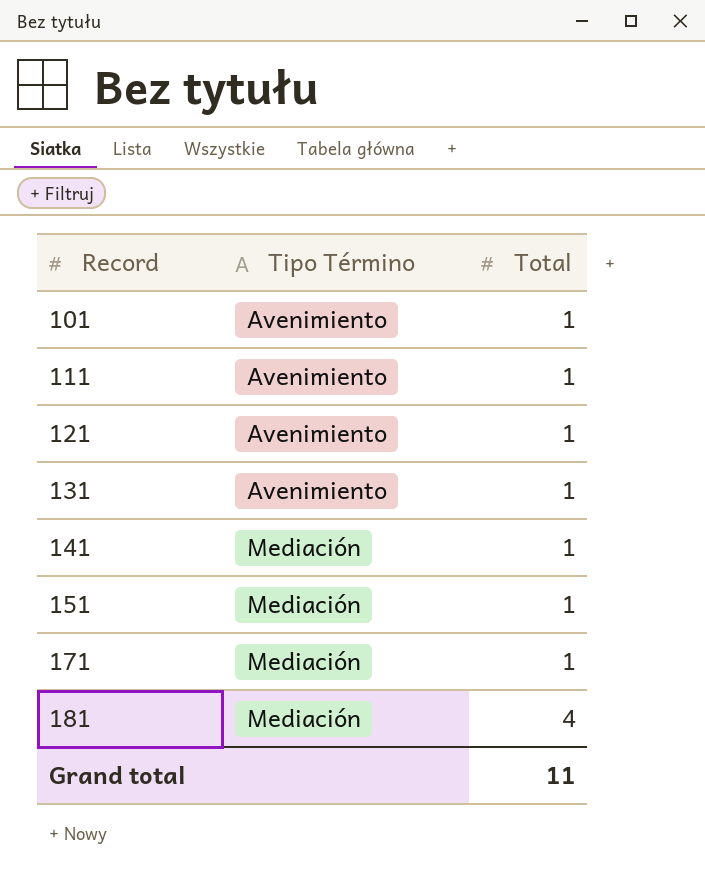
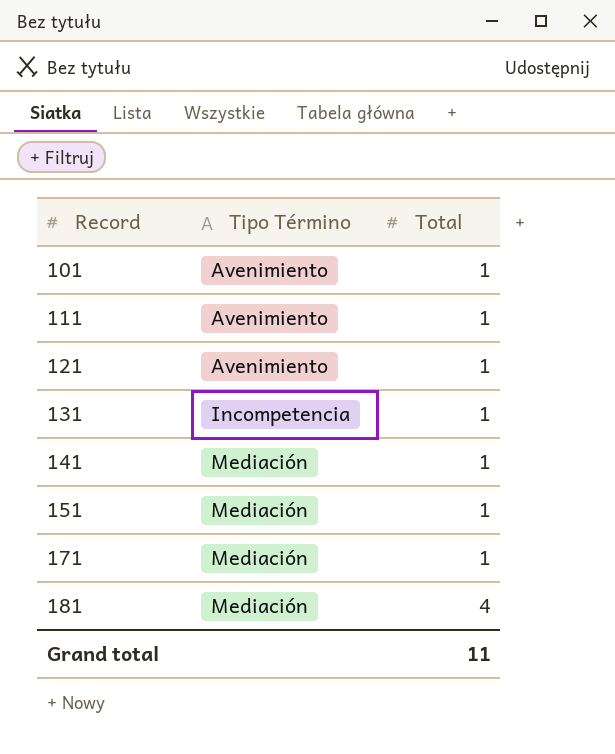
131 | Tipo Término: Avenimiento -> Incompetencia

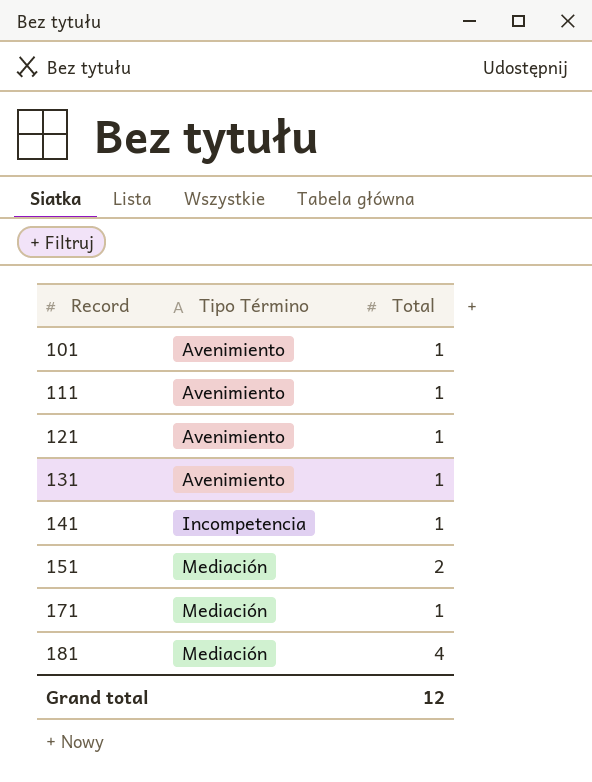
131 | Tipo Término: Incompetencia -> Avenimiento
141 | Tipo Término: Mediación -> Incompetencia
151 | Total: 1 -> 2
Grand total | Total: 11 -> 12

